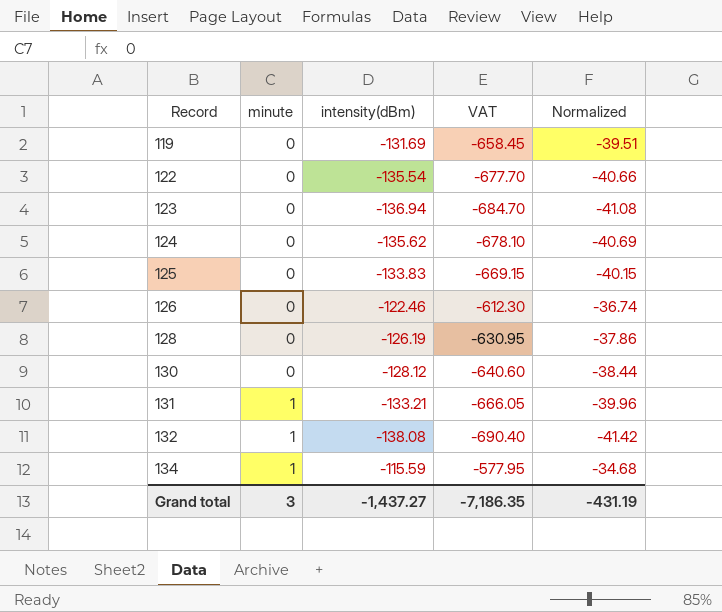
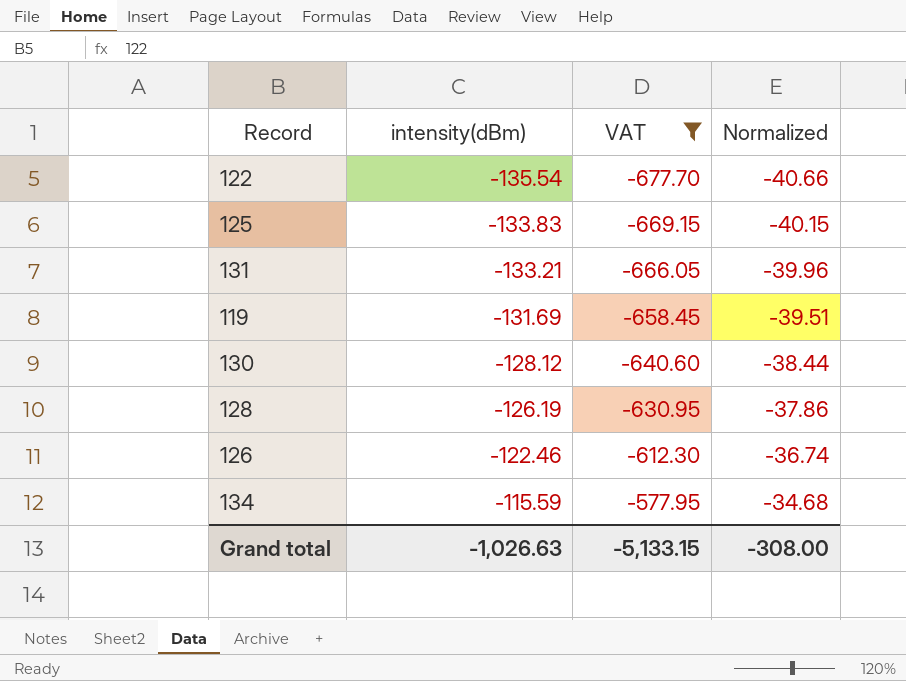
filter: none -> VAT >= -677.70
row order: Record ascending -> intensity(dBm) ascending
column minute | position: 2 -> none
Grand total | intensity(dBm): -1,437.27 -> -1,026.63
Grand total | VAT: -7,186.35 -> -5,133.15
Grand total | Normalized: -431.19 -> -308.00

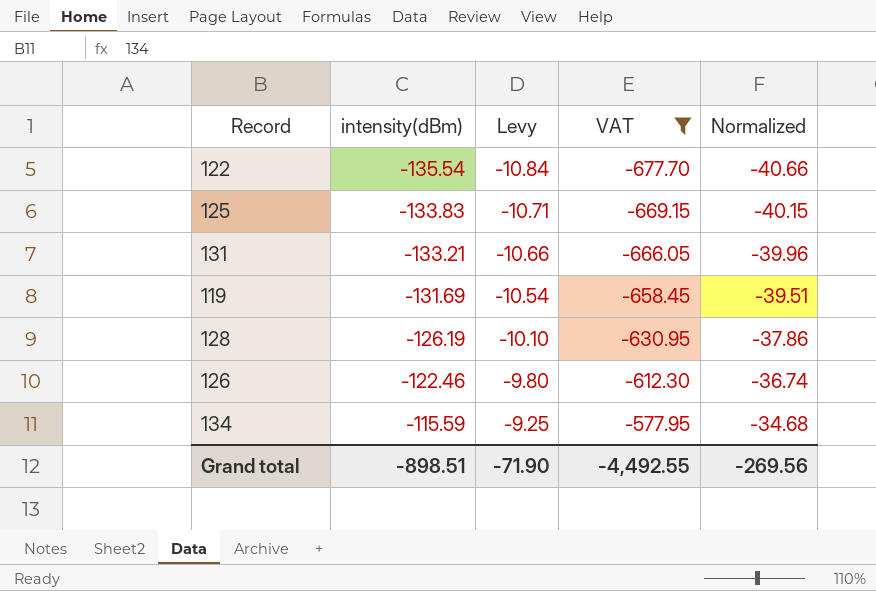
column Levy | formula: none -> [intensity(dBm)] * 0.08
row 130: -128.12 | -640.60 | -38.44 -> none
Grand total | intensity(dBm): -1,026.63 -> -898.51
Grand total | VAT: -5,133.15 -> -4,492.55
Grand total | Normalized: -308.00 -> -269.56

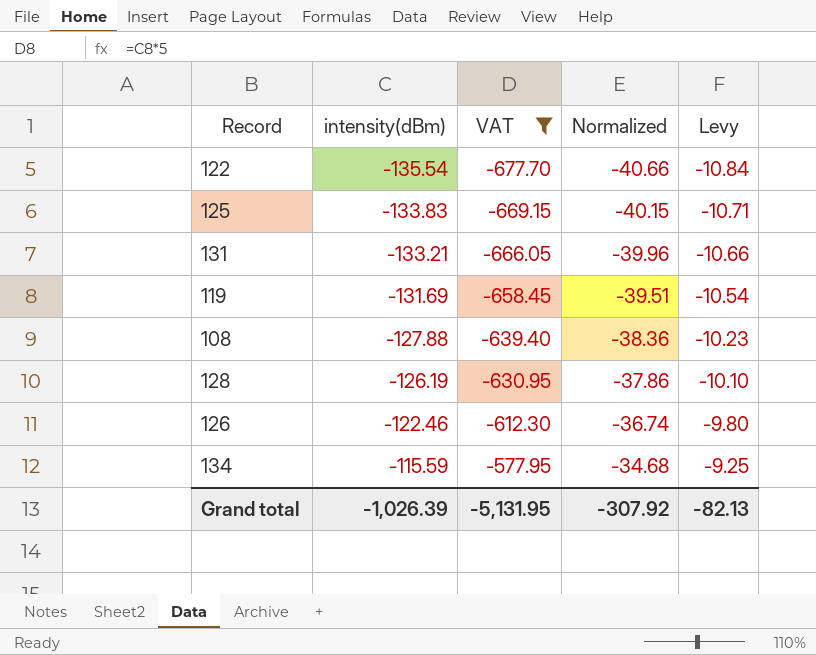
column Levy | position: 3 -> 5
row 108: none -> -127.88 | -639.40 | -38.36 | -10.23
Grand total | intensity(dBm): -898.51 -> -1,026.39
Grand total | VAT: -4,492.55 -> -5,131.95
Grand total | Normalized: -269.56 -> -307.92
Grand total | Levy: -71.90 -> -82.13

